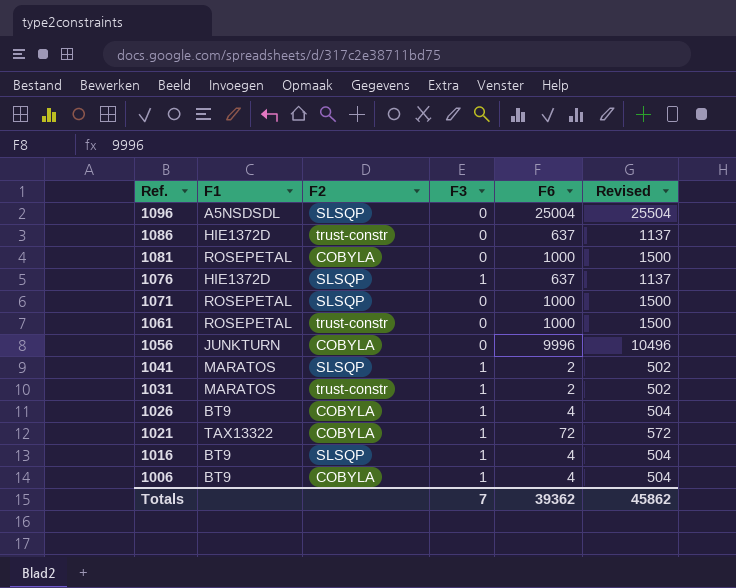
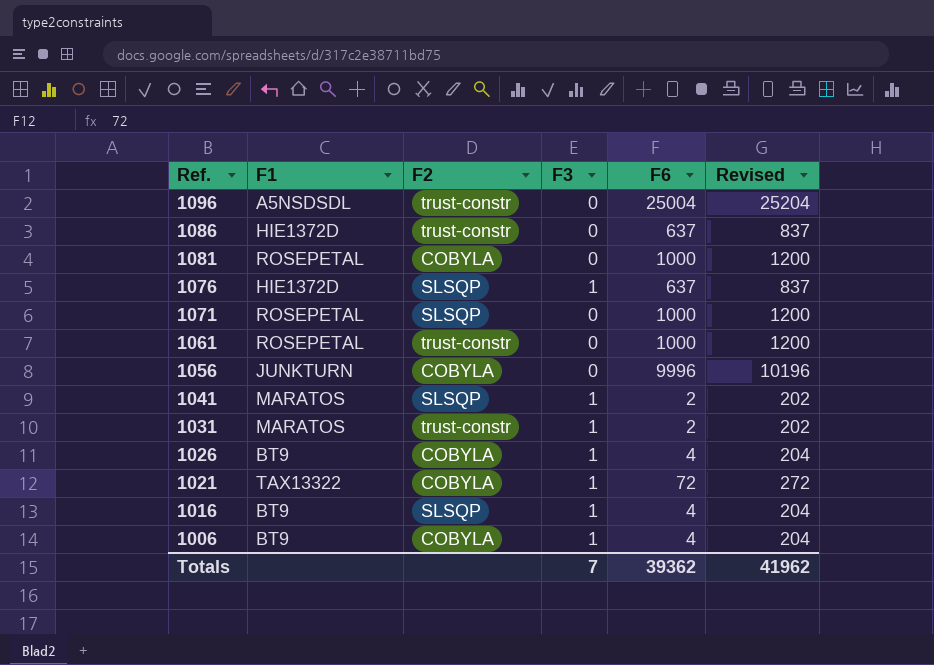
column Revised | formula: [F6] + 500 -> [F6] + 200
1096 | F2: SLSQP -> trust-constr
Totals | Revised: 45862 -> 41962

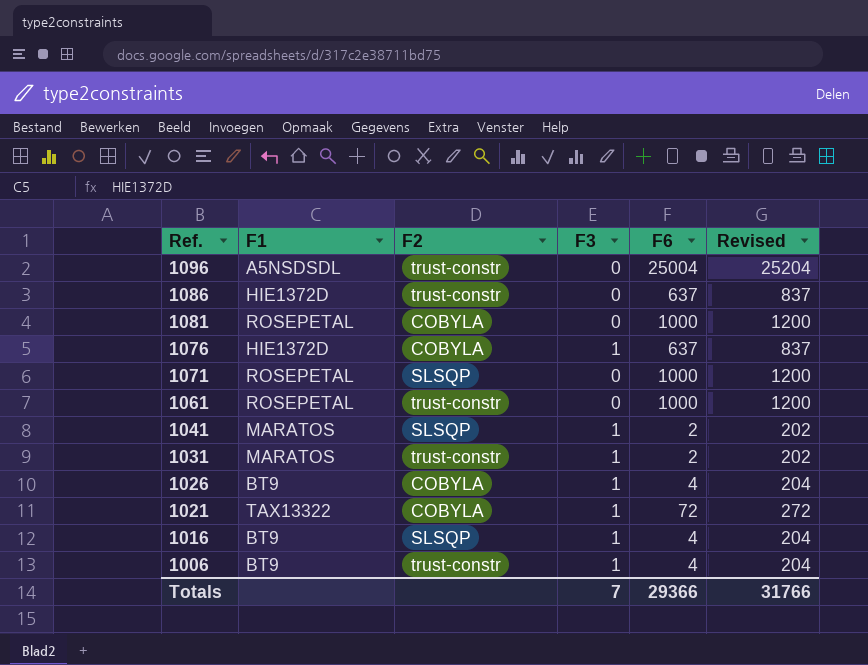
row 1056: JUNKTURN | COBYLA | 0 | 9996 | 10196 -> none
1076 | F2: SLSQP -> COBYLA
1006 | F2: COBYLA -> trust-constr
Totals | F6: 39362 -> 29366
Totals | Revised: 41962 -> 31766

